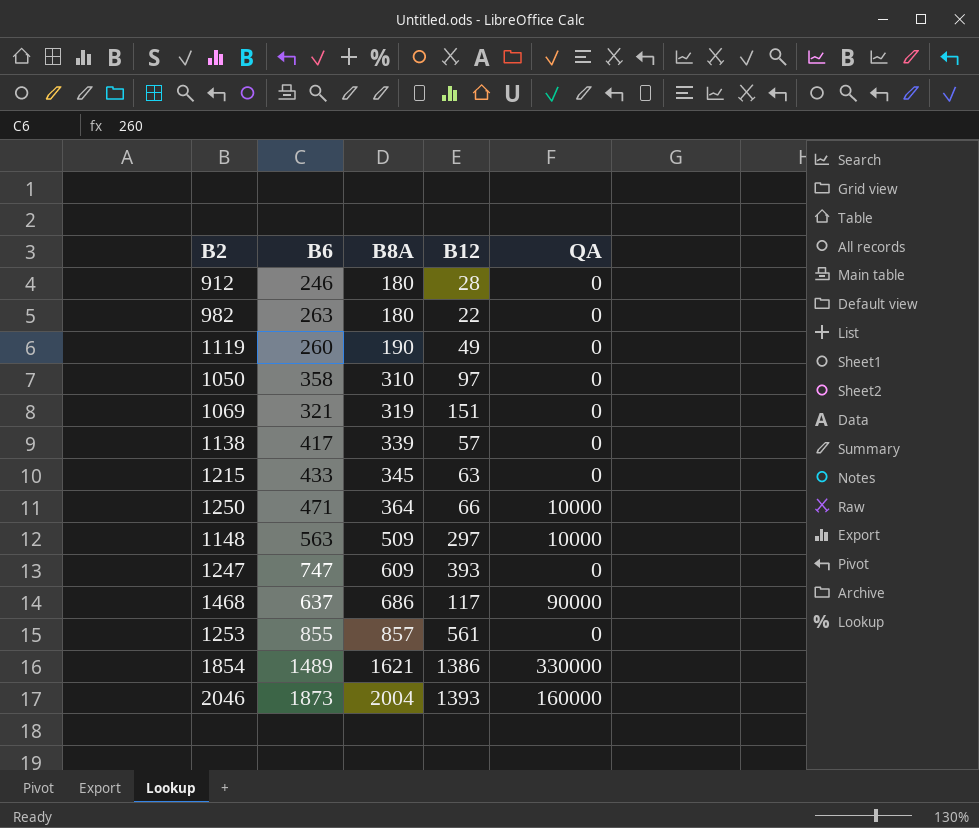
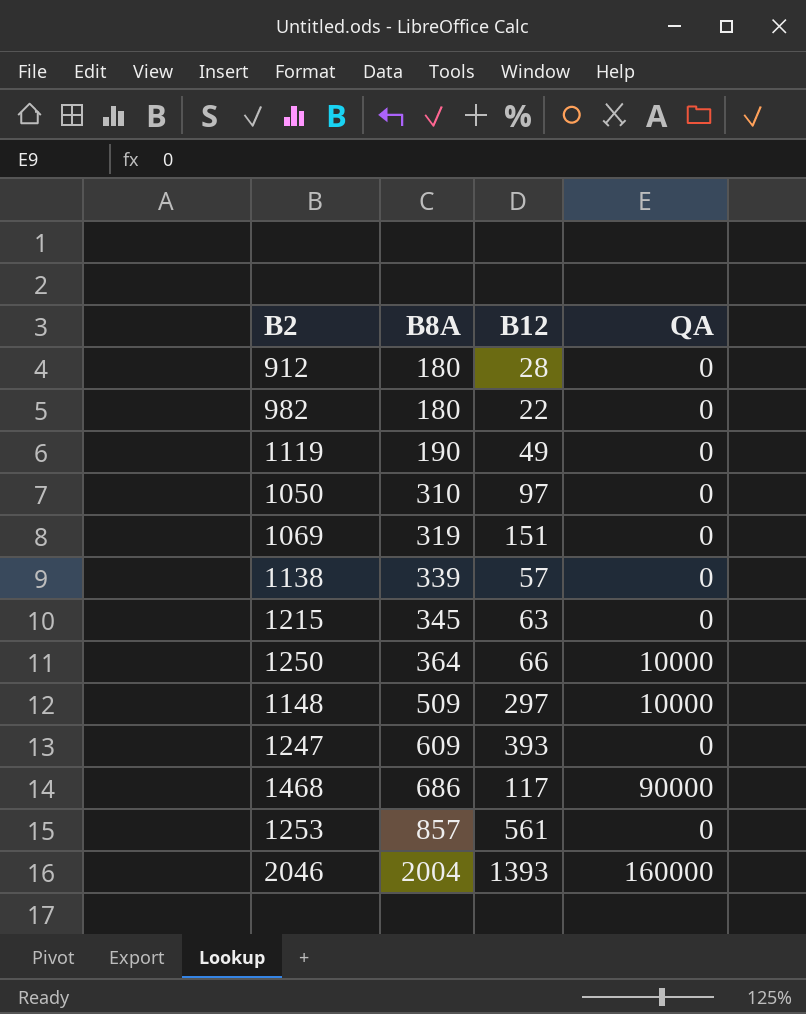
column B6 | position: 2 -> none
row 1854: 1489 | 1621 | 1386 | 330000 -> none

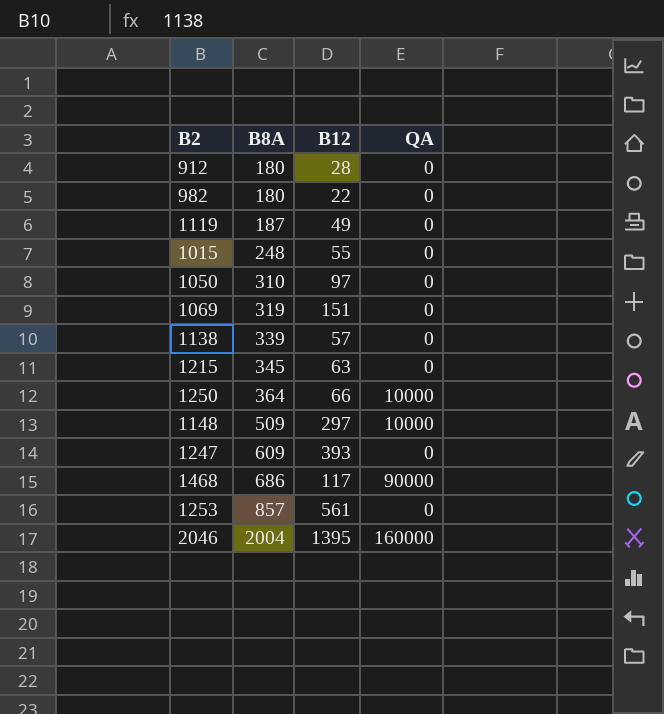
1119 | B8A: 190 -> 187
row 1015: none -> 248 | 55 | 0
2046 | B12: 1393 -> 1395

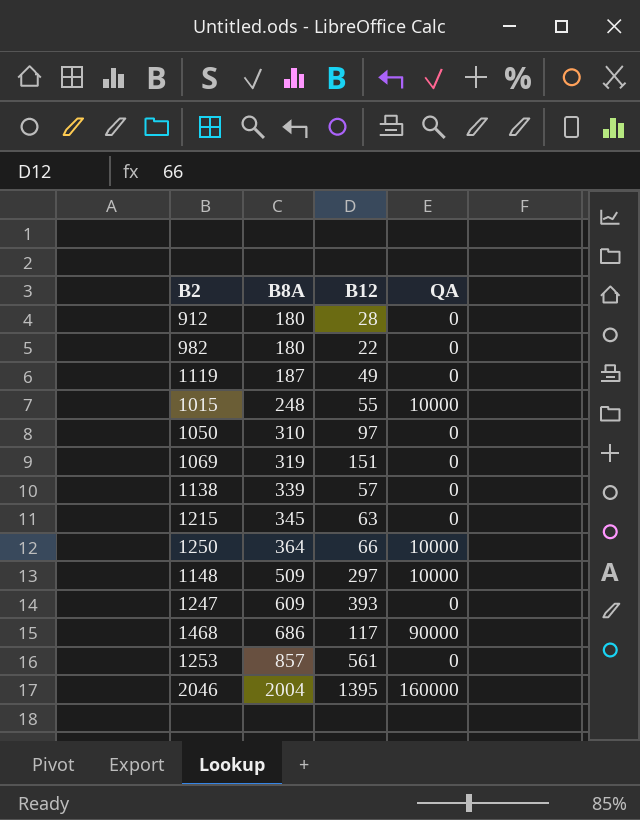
1015 | QA: 0 -> 10000

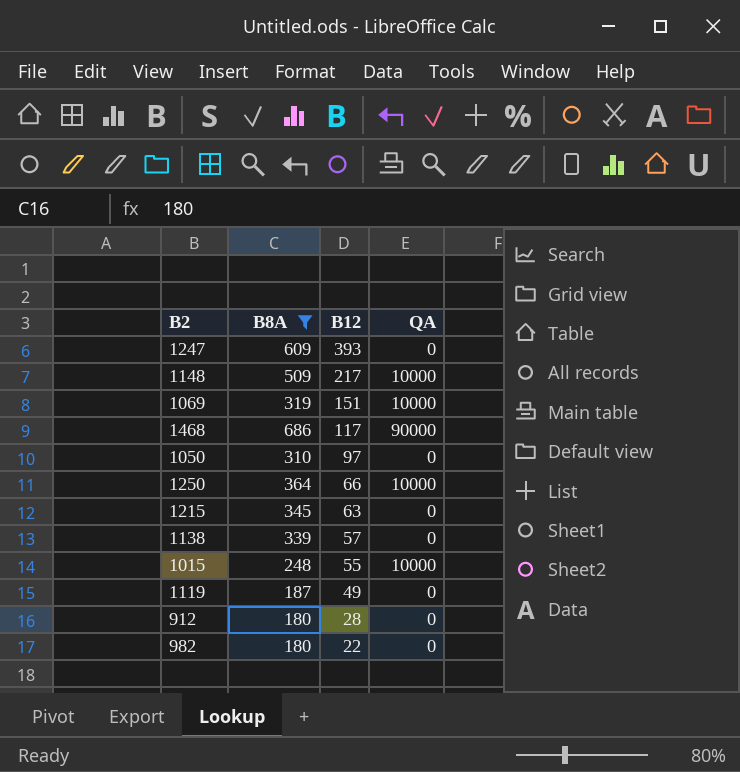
filter: none -> B8A <= 686
row order: B8A ascending -> B12 descending
1148 | B12: 297 -> 217
1069 | QA: 0 -> 10000

